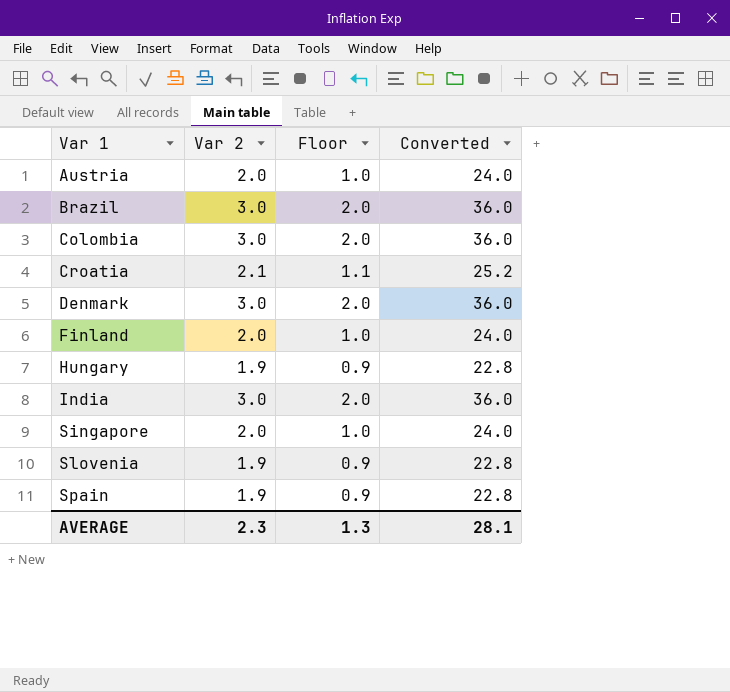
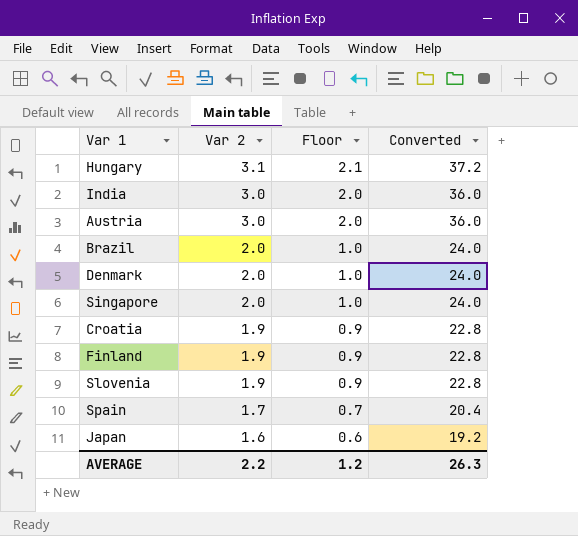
row order: Var 1 ascending -> Var 2 descending
row Colombia: 3.0 | 2.0 | 36.0 -> none
Hungary | Var 2: 1.9 -> 3.1
Hungary | Floor: 0.9 -> 2.1
Hungary | Converted: 22.8 -> 37.2
Austria | Var 2: 2.0 -> 3.0
Austria | Floor: 1.0 -> 2.0
Austria | Converted: 24.0 -> 36.0
Brazil | Var 2: 3.0 -> 2.0
Brazil | Floor: 2.0 -> 1.0
Brazil | Converted: 36.0 -> 24.0
Denmark | Var 2: 3.0 -> 2.0
Denmark | Floor: 2.0 -> 1.0
Denmark | Converted: 36.0 -> 24.0
Croatia | Var 2: 2.1 -> 1.9
Croatia | Floor: 1.1 -> 0.9
Croatia | Converted: 25.2 -> 22.8
Finland | Var 2: 2.0 -> 1.9
Finland | Floor: 1.0 -> 0.9
Finland | Converted: 24.0 -> 22.8
Spain | Var 2: 1.9 -> 1.7
Spain | Floor: 0.9 -> 0.7
Spain | Converted: 22.8 -> 20.4
row Japan: none -> 1.6 | 0.6 | 19.2
AVERAGE | Var 2: 2.3 -> 2.2
AVERAGE | Floor: 1.3 -> 1.2
AVERAGE | Converted: 28.1 -> 26.3

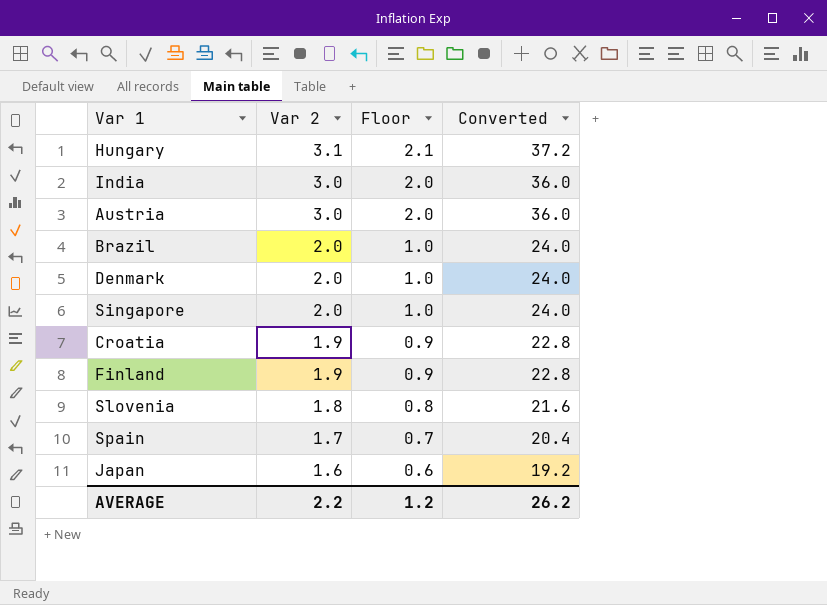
Slovenia | Var 2: 1.9 -> 1.8
Slovenia | Floor: 0.9 -> 0.8
Slovenia | Converted: 22.8 -> 21.6
AVERAGE | Converted: 26.3 -> 26.2

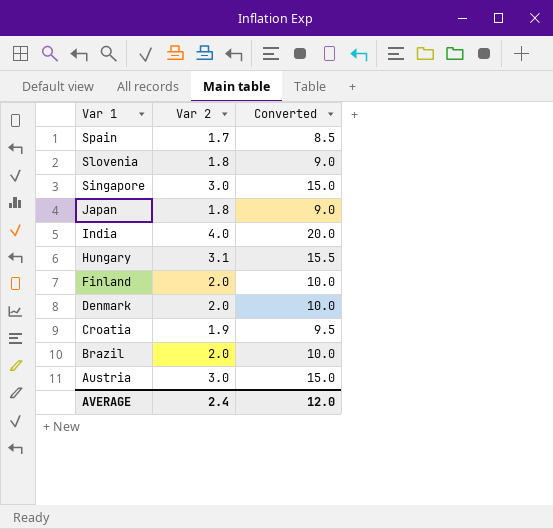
row order: Var 2 descending -> Var 1 descending
column Floor | formula: [Var 2] - 1 -> none
column Converted | formula: [Var 2] * 12 -> [Var 2] * 5
Singapore | Var 2: 2.0 -> 3.0
Japan | Var 2: 1.6 -> 1.8
India | Var 2: 3.0 -> 4.0
Finland | Var 2: 1.9 -> 2.0
AVERAGE | Var 2: 2.2 -> 2.4
AVERAGE | Converted: 26.2 -> 12.0

